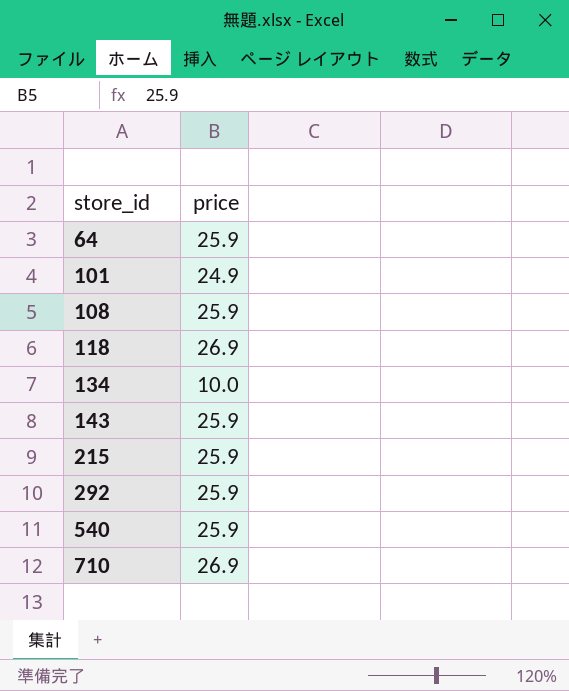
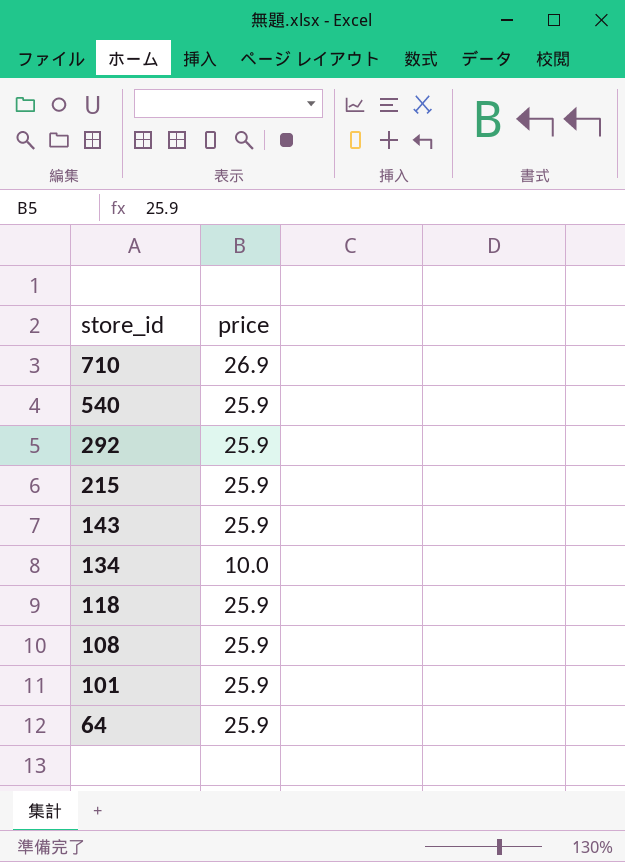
row order: store_id ascending -> store_id descending
118 | price: 26.9 -> 25.9
101 | price: 24.9 -> 25.9

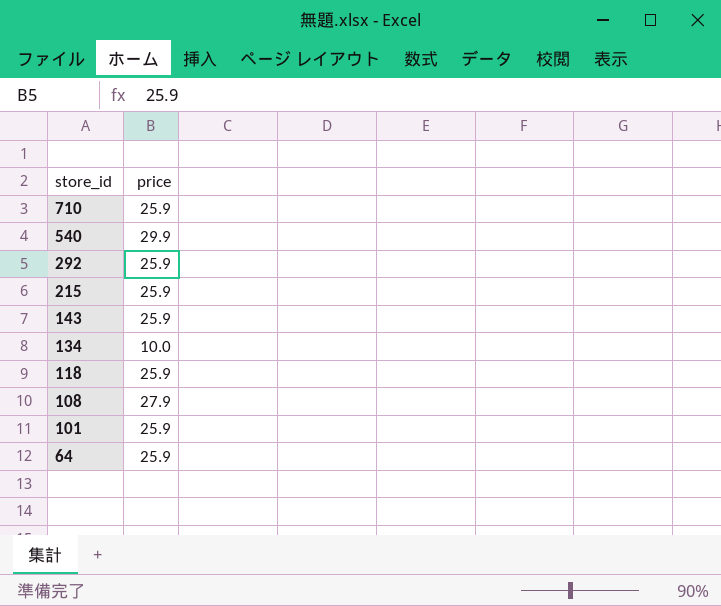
710 | price: 26.9 -> 25.9
540 | price: 25.9 -> 29.9
108 | price: 25.9 -> 27.9

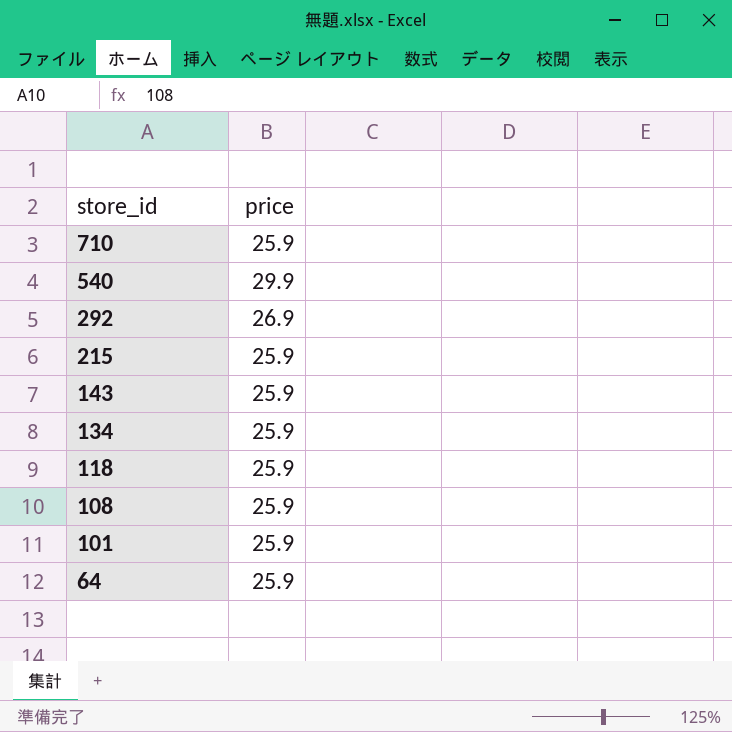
292 | price: 25.9 -> 26.9
134 | price: 10.0 -> 25.9
108 | price: 27.9 -> 25.9

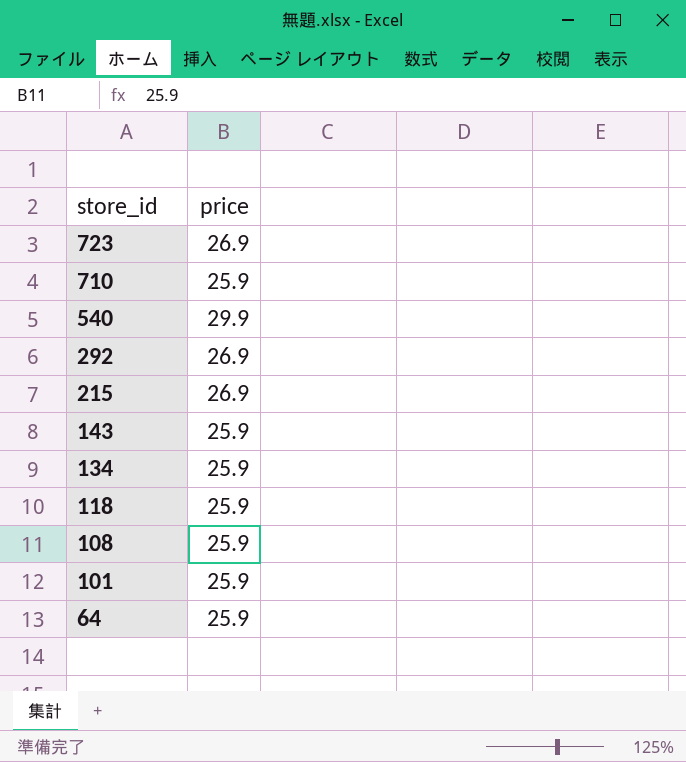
row 723: none -> 26.9
215 | price: 25.9 -> 26.9

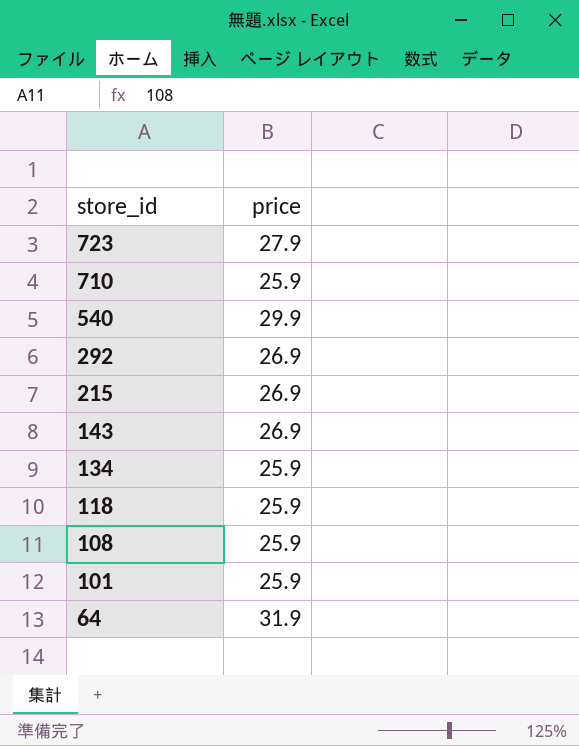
723 | price: 26.9 -> 27.9
143 | price: 25.9 -> 26.9
64 | price: 25.9 -> 31.9

